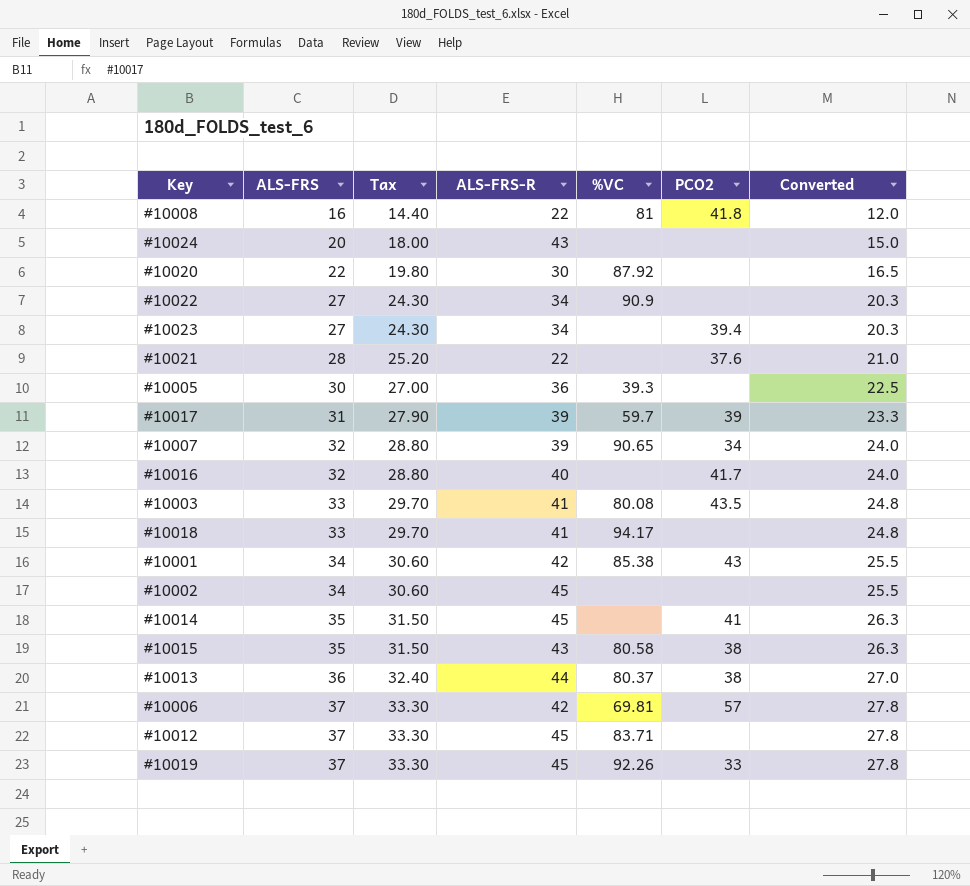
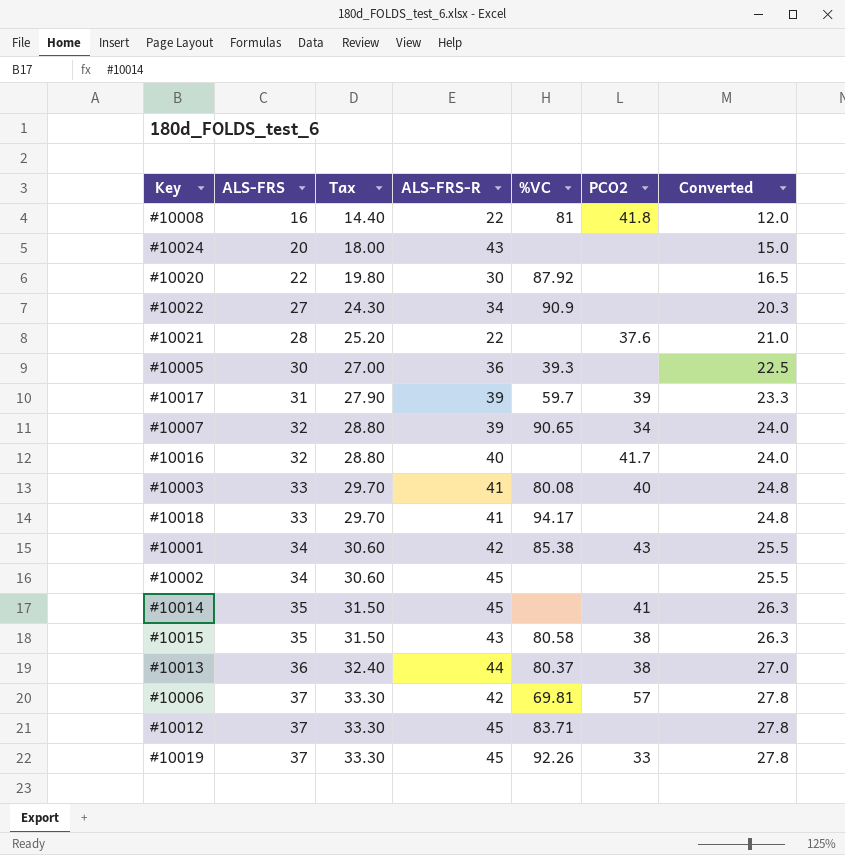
row #10023: 27 | 24.30 | 34 | none | 39.4 | 20.3 -> none
#10003 | PCO2: 43.5 -> 40

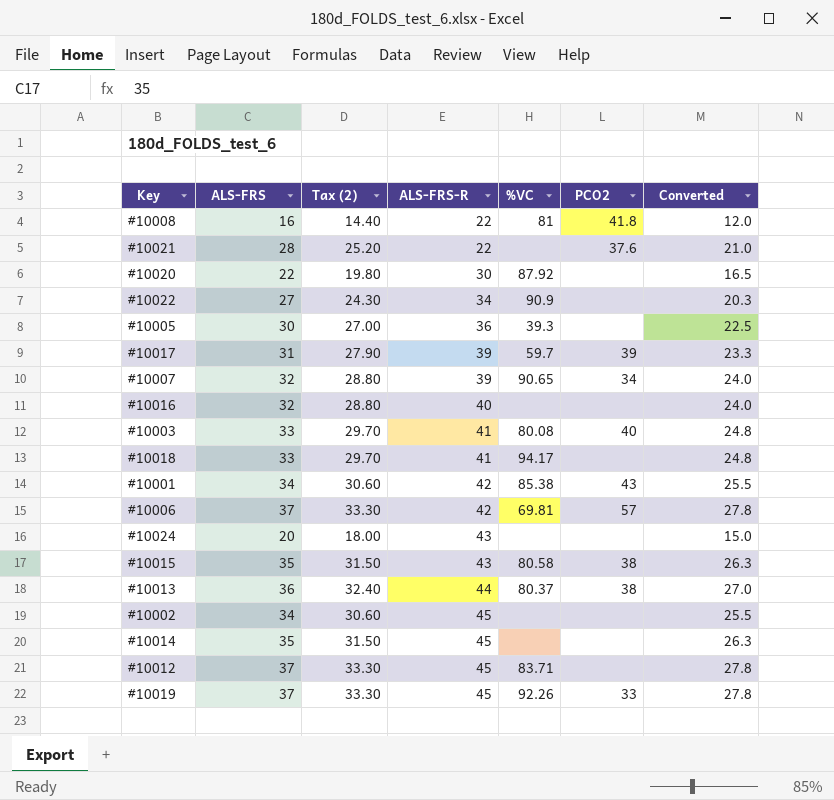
row order: ALS-FRS ascending -> ALS-FRS-R ascending
column name: Tax -> Tax (2)
#10016 | PCO2: 41.7 -> none
#10014 | PCO2: 41 -> none

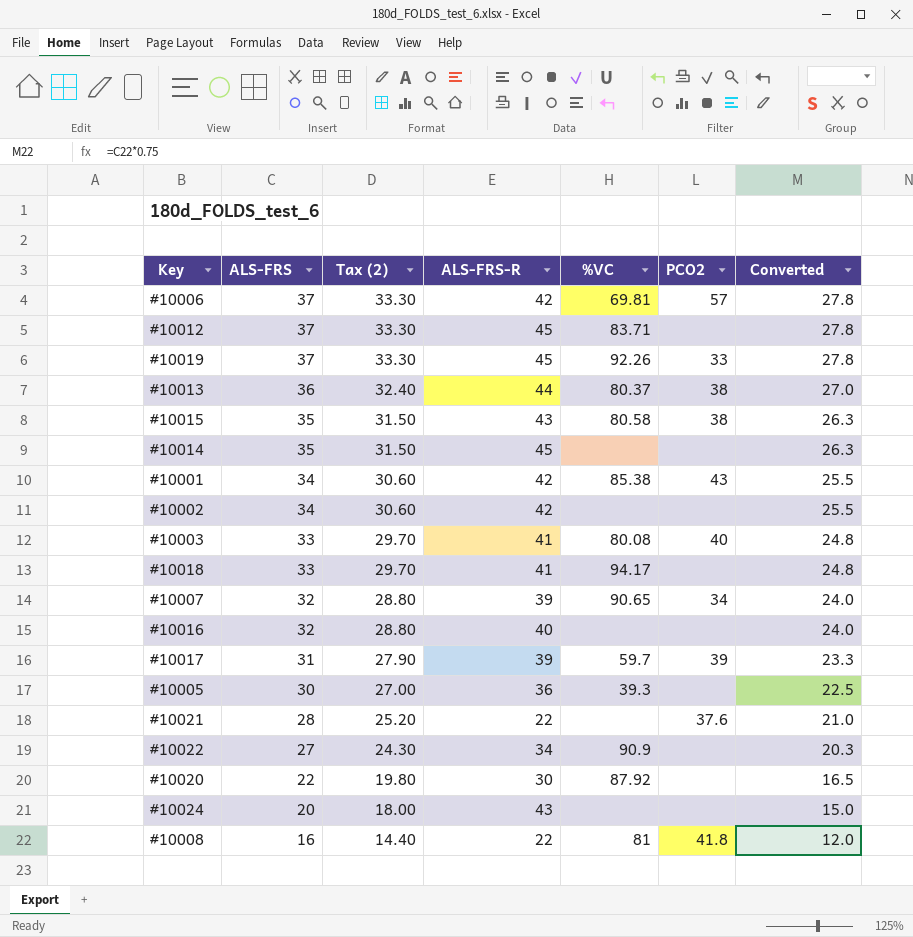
row order: ALS-FRS-R ascending -> ALS-FRS descending
#10002 | ALS-FRS-R: 45 -> 42

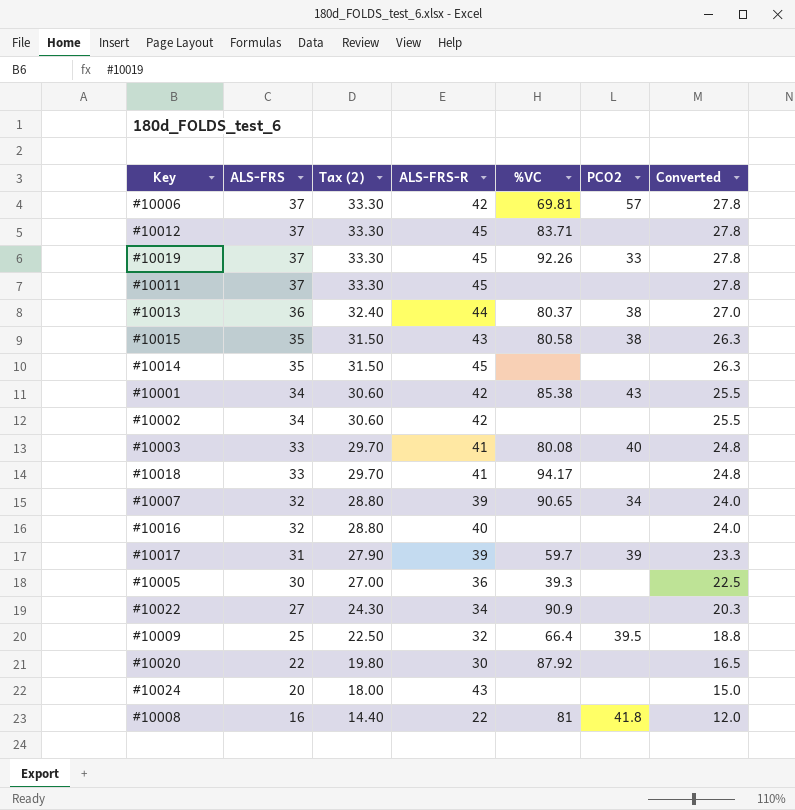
row #10021: 28 | 25.20 | 22 | none | 37.6 | 21.0 -> none
row #10011: none -> 37 | 33.30 | 45 | none | none | 27.8
row #10009: none -> 25 | 22.50 | 32 | 66.4 | 39.5 | 18.8

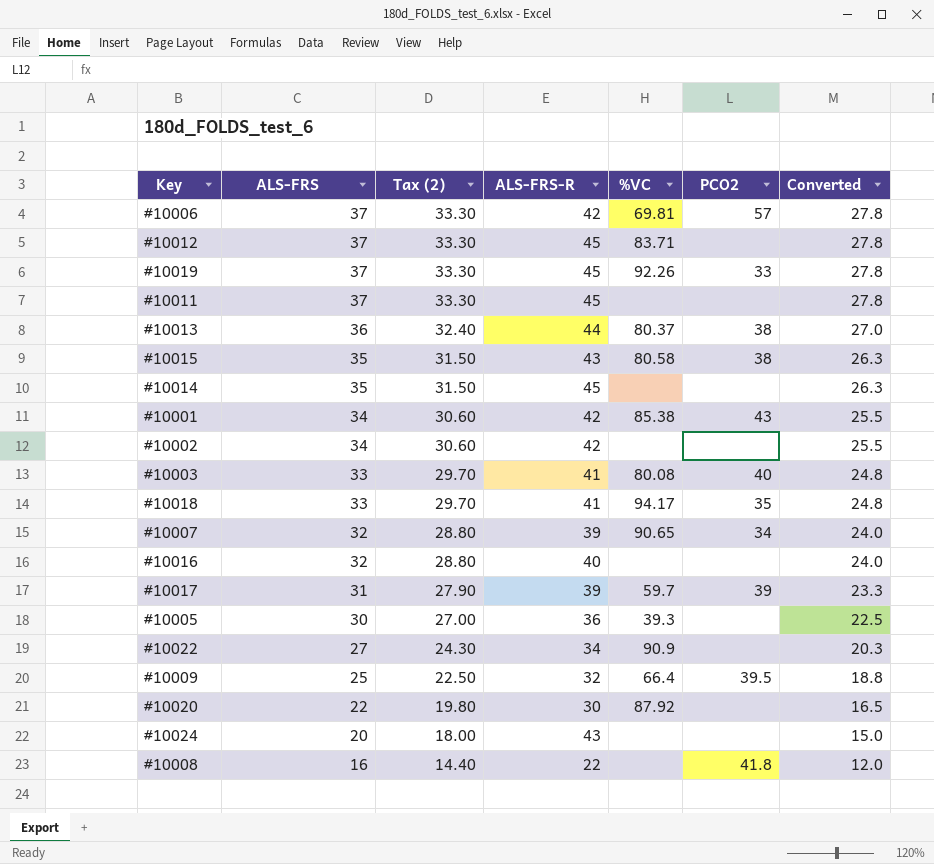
#10018 | PCO2: none -> 35
#10008 | %VC: 81 -> none

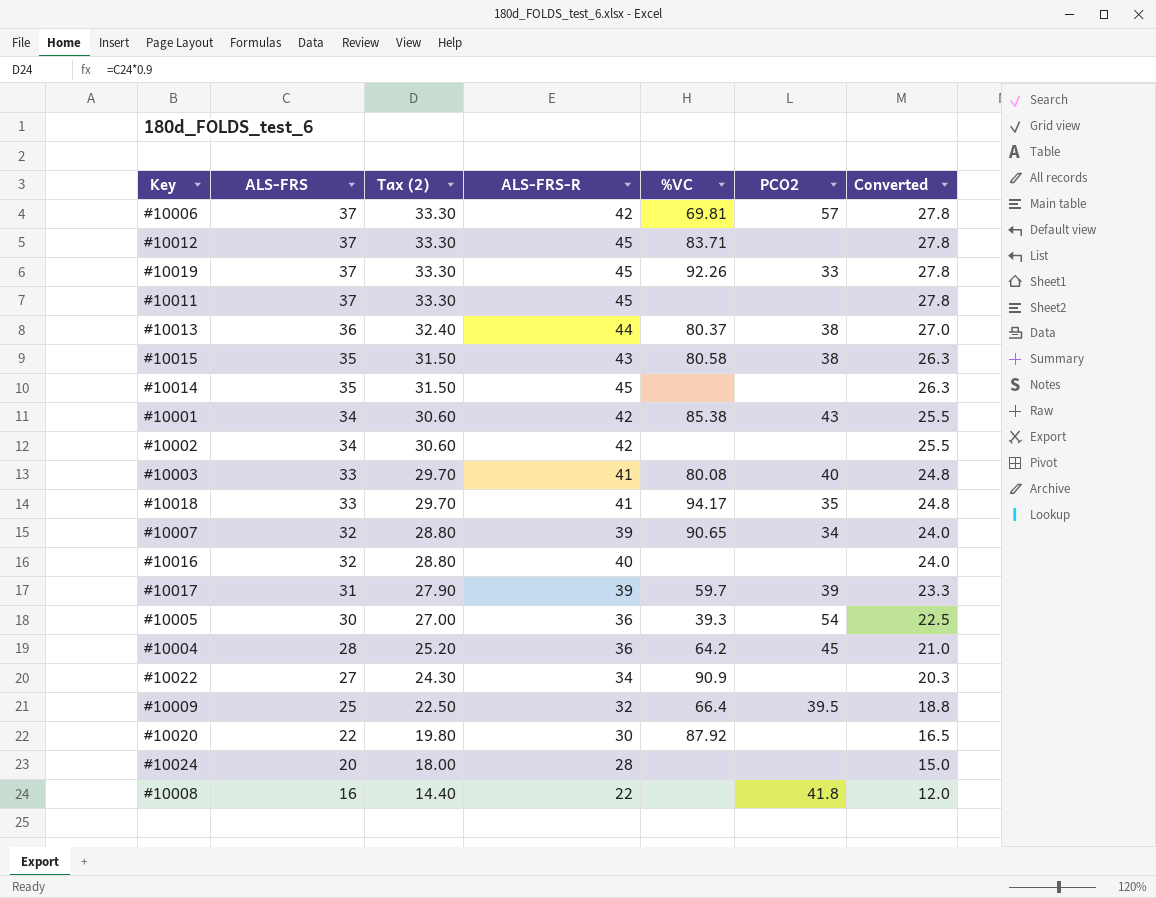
#10005 | PCO2: none -> 54
row #10004: none -> 28 | 25.20 | 36 | 64.2 | 45 | 21.0
#10024 | ALS-FRS-R: 43 -> 28

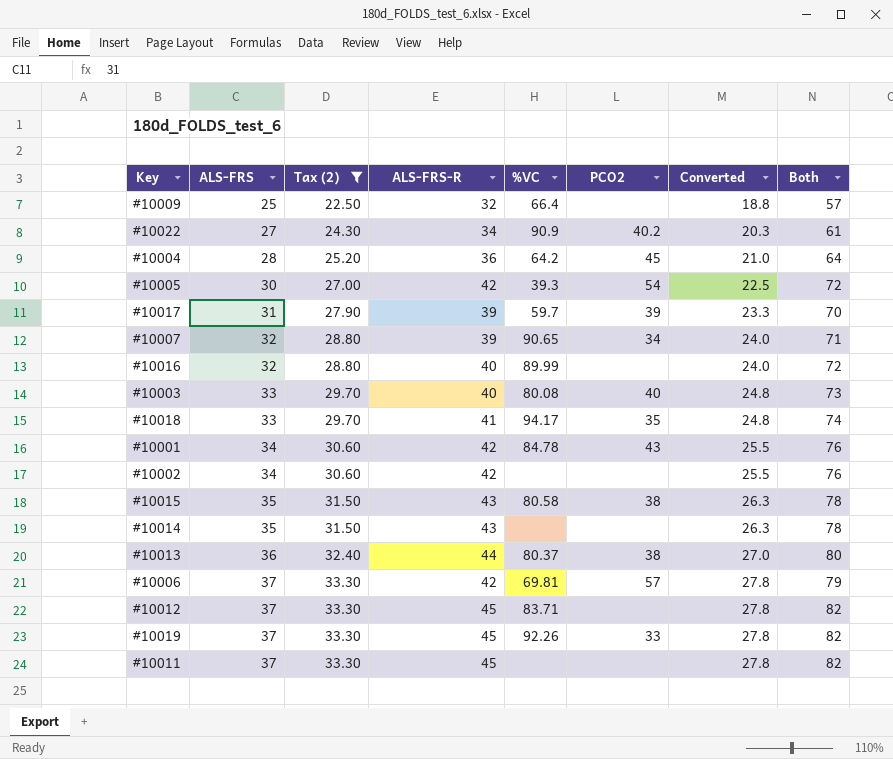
filter: none -> Tax (2) >= 22.50
row order: ALS-FRS descending -> ALS-FRS ascending
column Both | formula: none -> [ALS-FRS] + [ALS-FRS-R]
#10009 | PCO2: 39.5 -> none
#10022 | PCO2: none -> 40.2
#10005 | ALS-FRS-R: 36 -> 42
#10016 | %VC: none -> 89.99
#10003 | ALS-FRS-R: 41 -> 40
#10001 | %VC: 85.38 -> 84.78
#10014 | ALS-FRS-R: 45 -> 43

